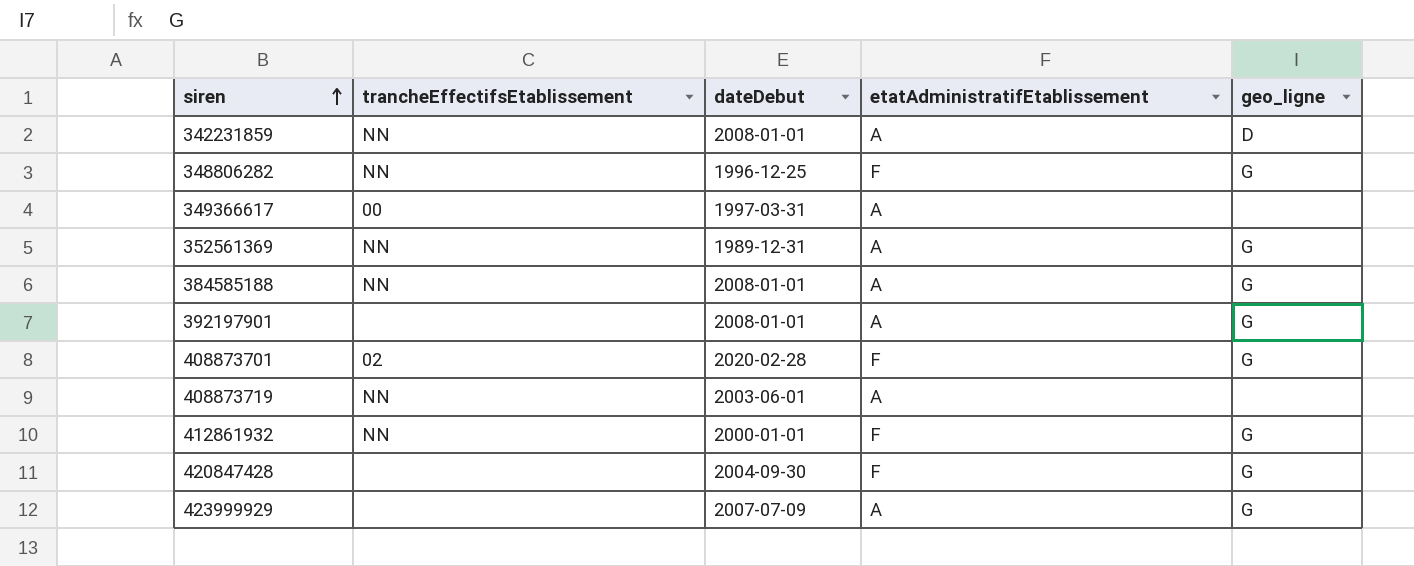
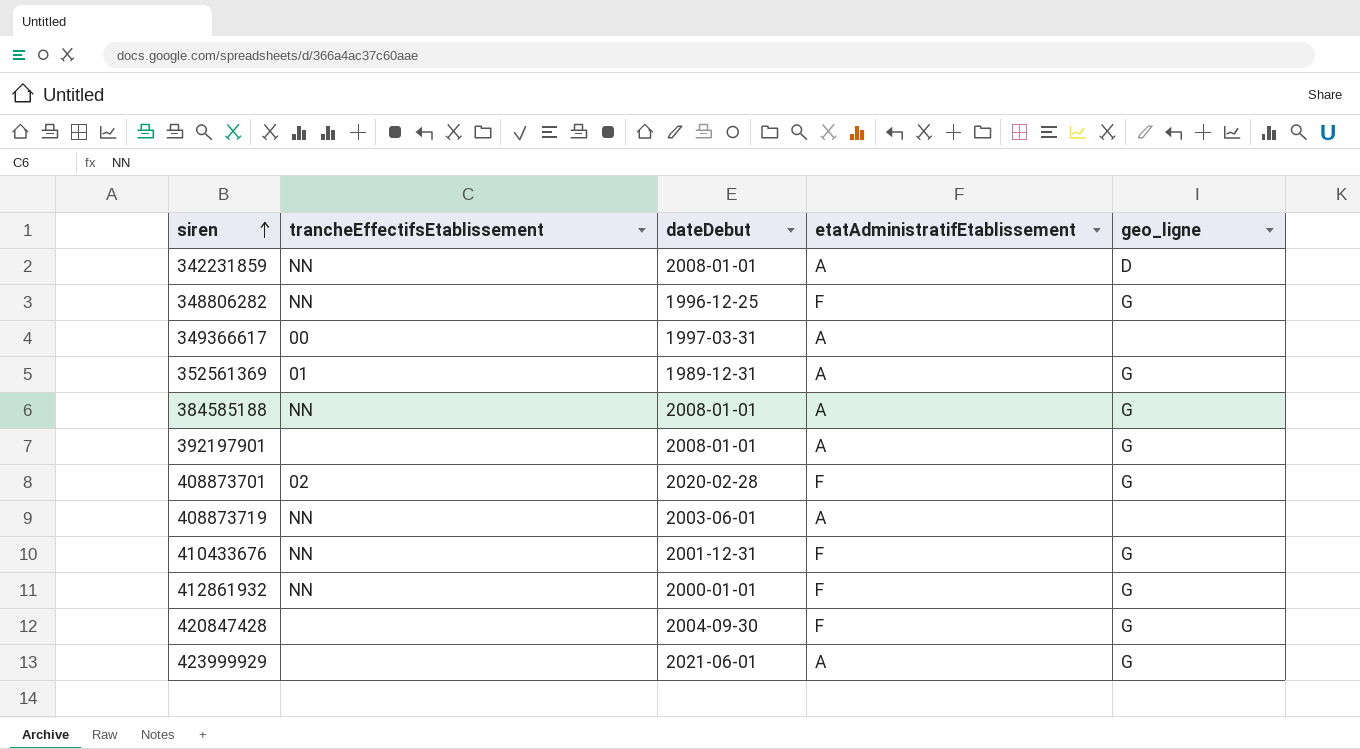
352561369 | trancheEffectifsEtablissement: NN -> 01
row 410433676: none -> NN | 2001-12-31 | F | G
423999929 | dateDebut: 2007-07-09 -> 2021-06-01

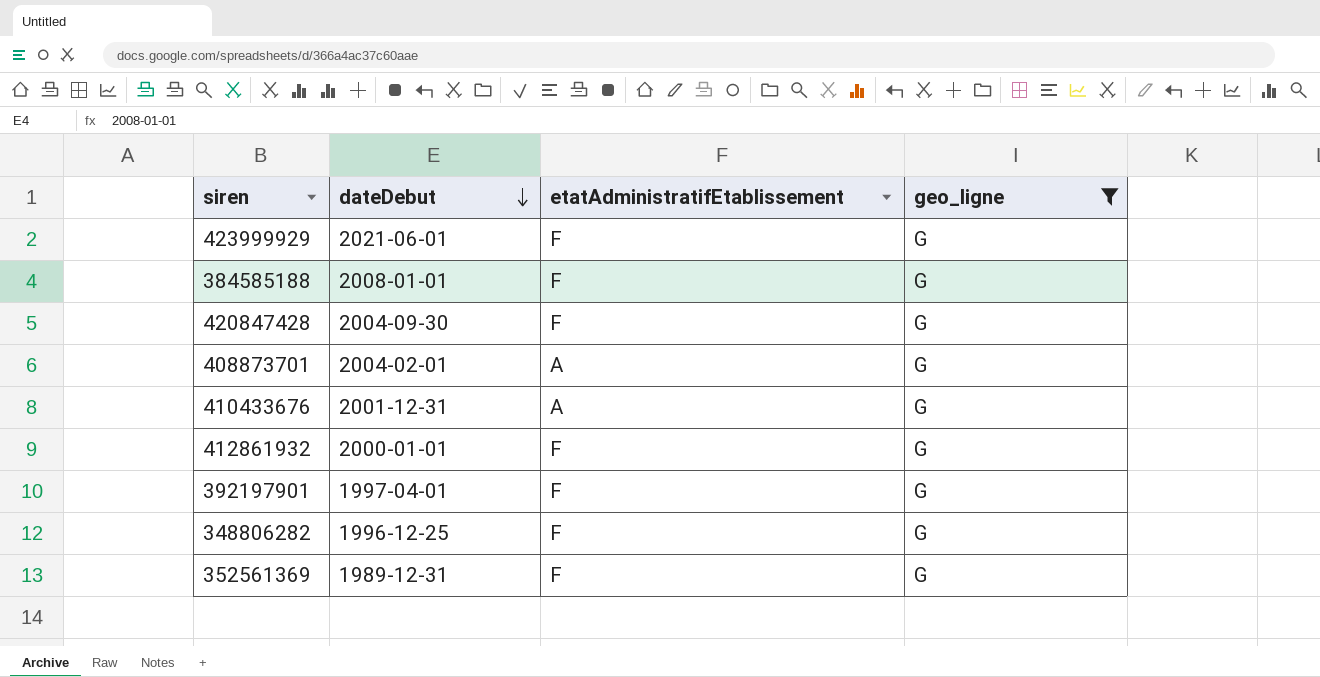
filter: none -> geo_ligne = G
row order: siren ascending -> dateDebut descending
column trancheEffectifsEtablissement | position: 2 -> none
423999929 | etatAdministratifEtablissement: A -> F
384585188 | etatAdministratifEtablissement: A -> F
408873701 | dateDebut: 2020-02-28 -> 2004-02-01
408873701 | etatAdministratifEtablissement: F -> A
410433676 | etatAdministratifEtablissement: F -> A
392197901 | dateDebut: 2008-01-01 -> 1997-04-01
392197901 | etatAdministratifEtablissement: A -> F
352561369 | etatAdministratifEtablissement: A -> F

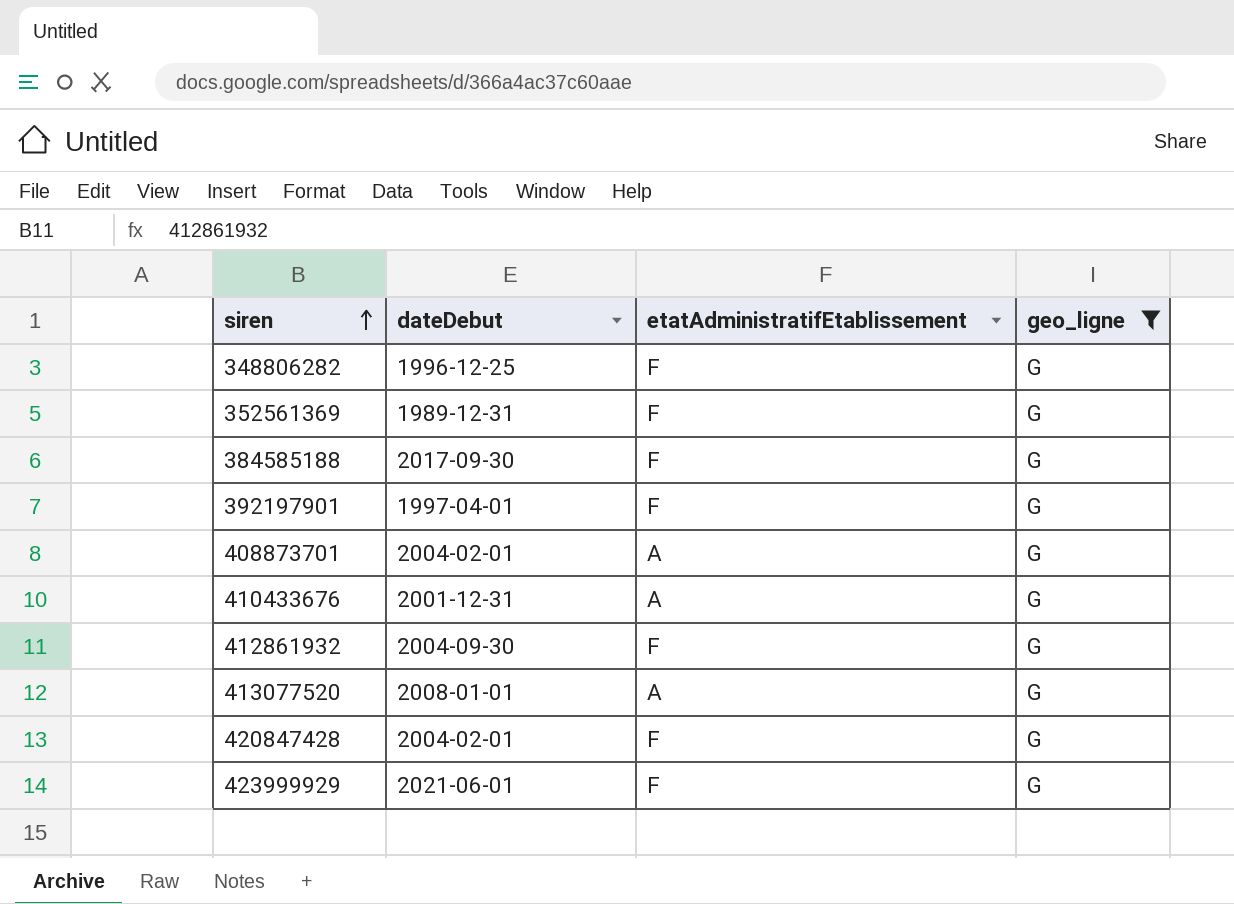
row order: dateDebut descending -> siren ascending
384585188 | dateDebut: 2008-01-01 -> 2017-09-30
412861932 | dateDebut: 2000-01-01 -> 2004-09-30
row 413077520: none -> 2008-01-01 | A | G
420847428 | dateDebut: 2004-09-30 -> 2004-02-01

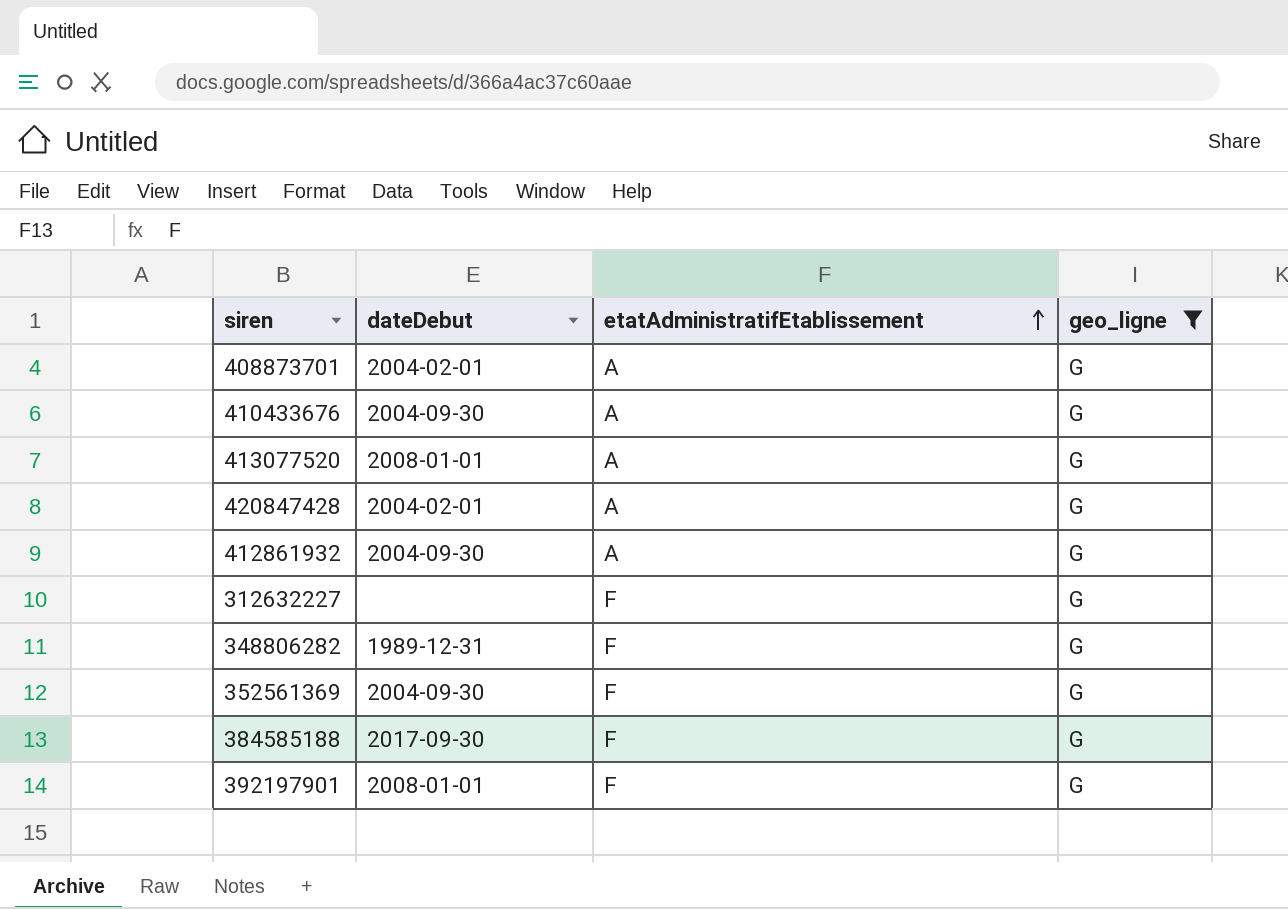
row order: siren ascending -> etatAdministratifEtablissement ascending
row 423999929: 2021-06-01 | F | G -> none
410433676 | dateDebut: 2001-12-31 -> 2004-09-30
420847428 | etatAdministratifEtablissement: F -> A
412861932 | etatAdministratifEtablissement: F -> A
row 312632227: none -> none | F | G
348806282 | dateDebut: 1996-12-25 -> 1989-12-31
352561369 | dateDebut: 1989-12-31 -> 2004-09-30
392197901 | dateDebut: 1997-04-01 -> 2008-01-01

